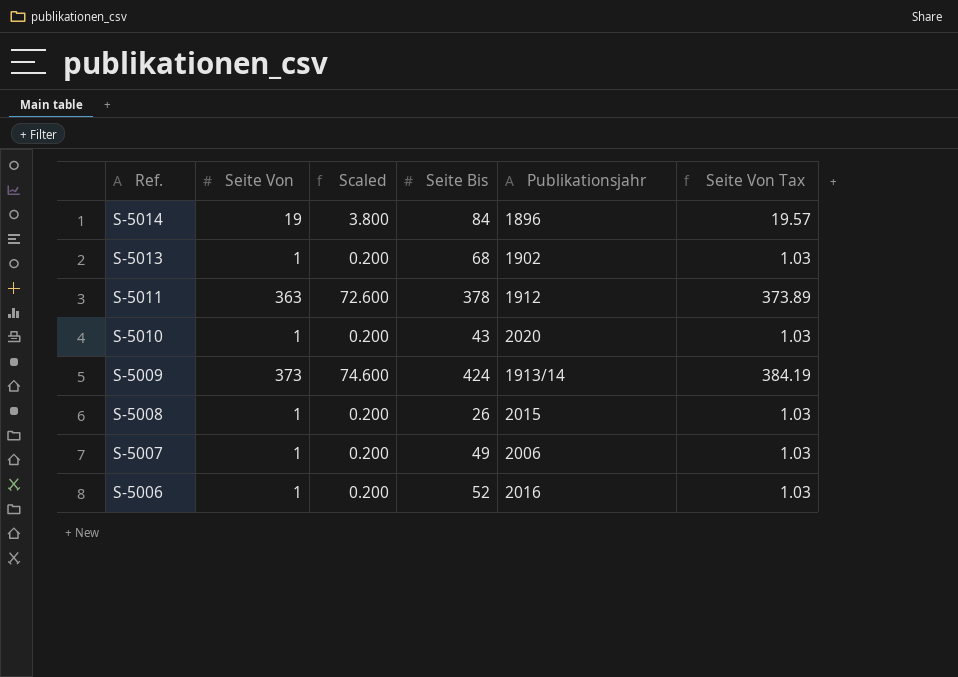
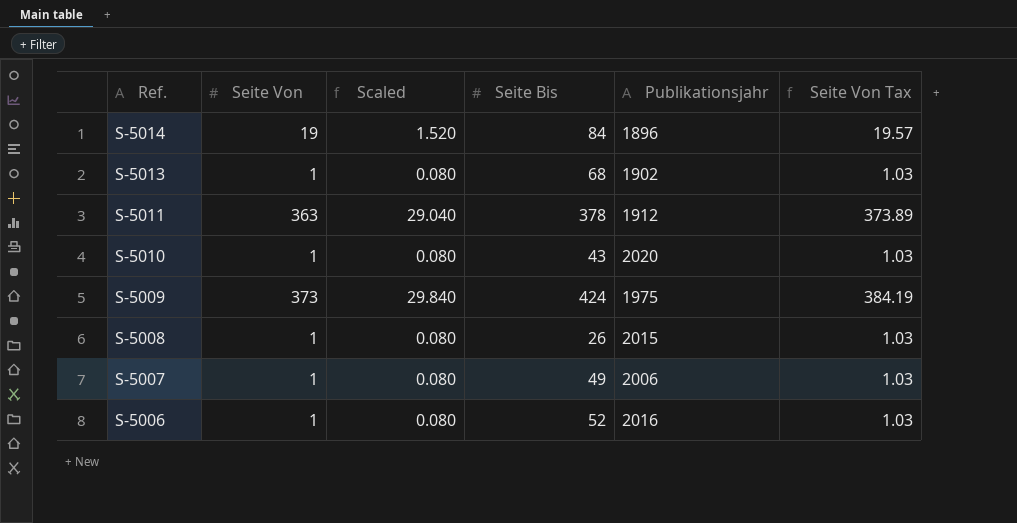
column Scaled | formula: [Seite Von] * 0.2 -> [Seite Von] * 0.08
S-5009 | Publikationsjahr: 1913/14 -> 1975

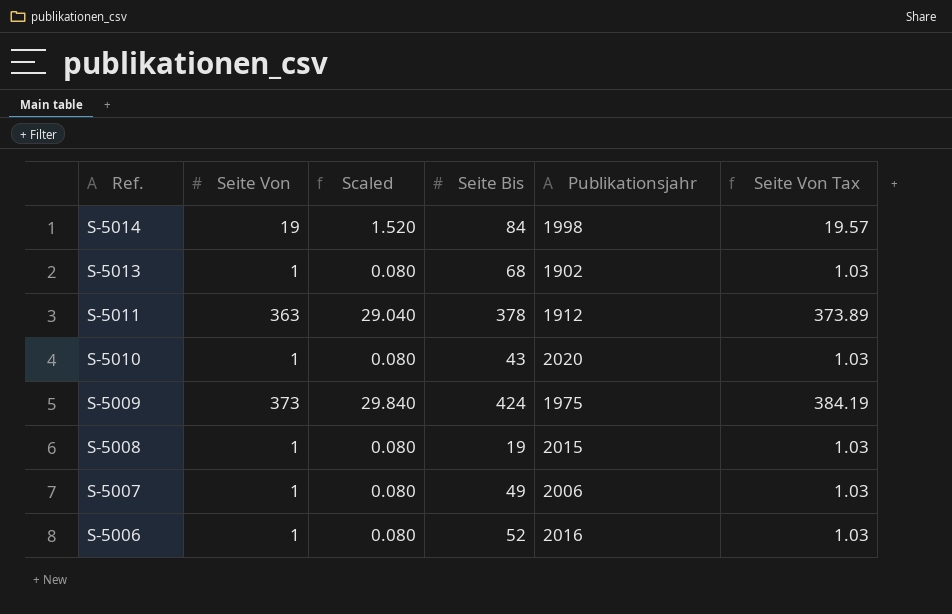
S-5014 | Publikationsjahr: 1896 -> 1998
S-5008 | Seite Bis: 26 -> 19

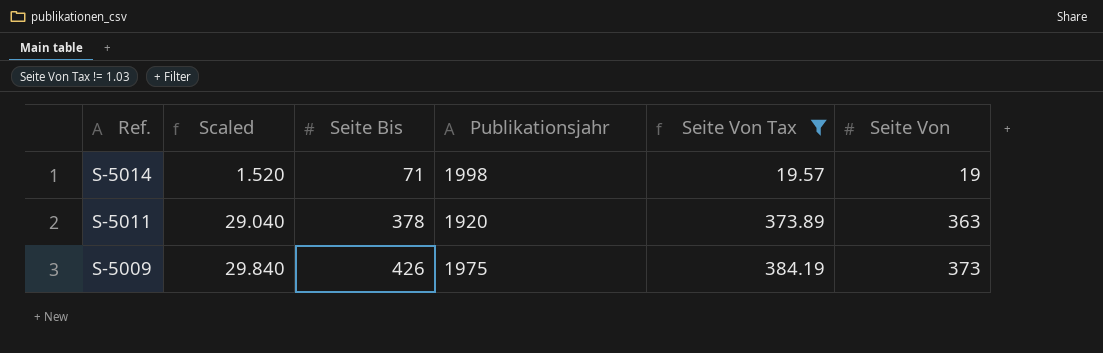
filter: none -> Seite Von Tax != 1.03
column Seite Von | position: 2 -> 6
S-5014 | Seite Bis: 84 -> 71
S-5011 | Publikationsjahr: 1912 -> 1920
S-5009 | Seite Bis: 424 -> 426

